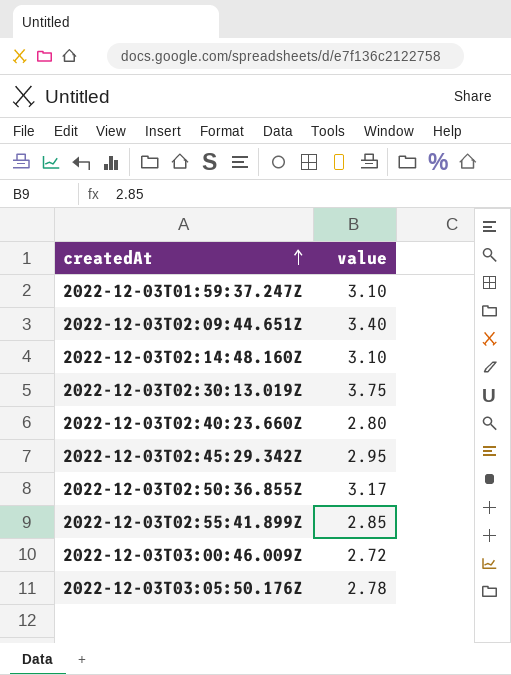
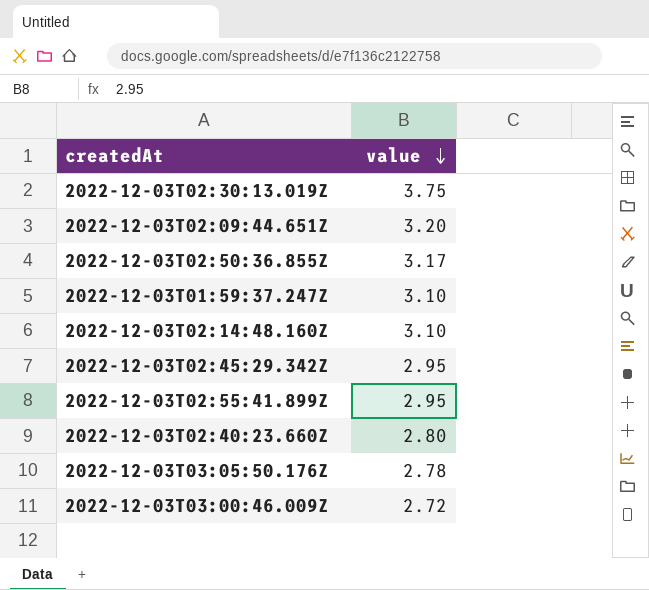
row order: createdAt ascending -> value descending
2022-12-03T02:09:44.651Z | value: 3.40 -> 3.20
2022-12-03T02:55:41.899Z | value: 2.85 -> 2.95

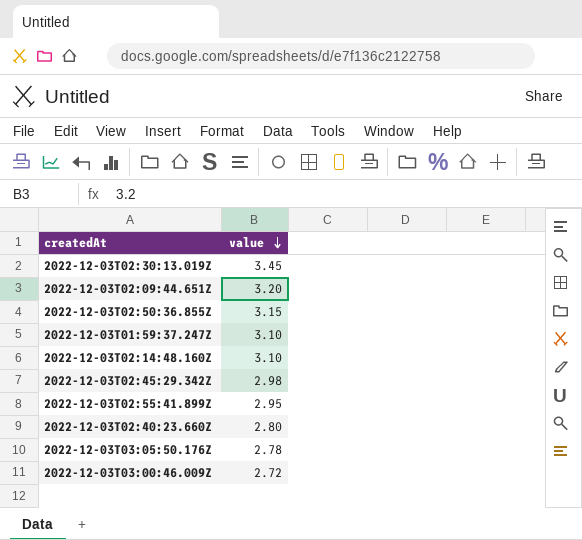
2022-12-03T02:30:13.019Z | value: 3.75 -> 3.45
2022-12-03T02:50:36.855Z | value: 3.17 -> 3.15
2022-12-03T02:45:29.342Z | value: 2.95 -> 2.98

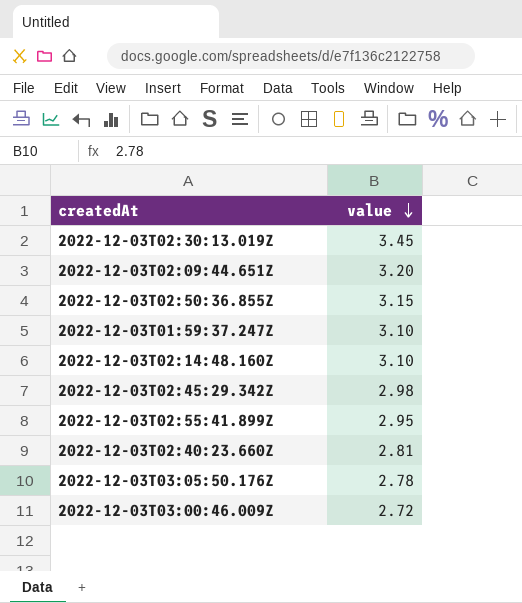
2022-12-03T02:40:23.660Z | value: 2.80 -> 2.81

